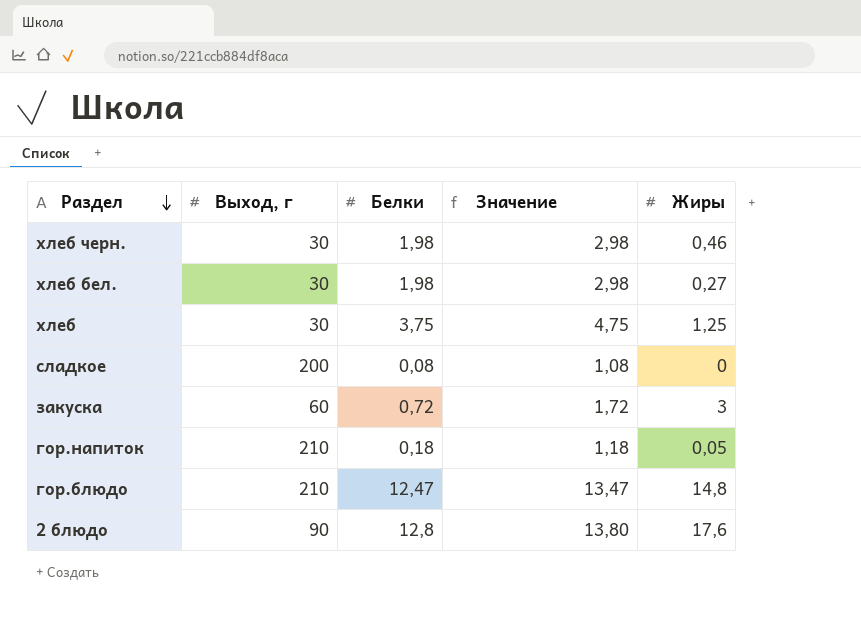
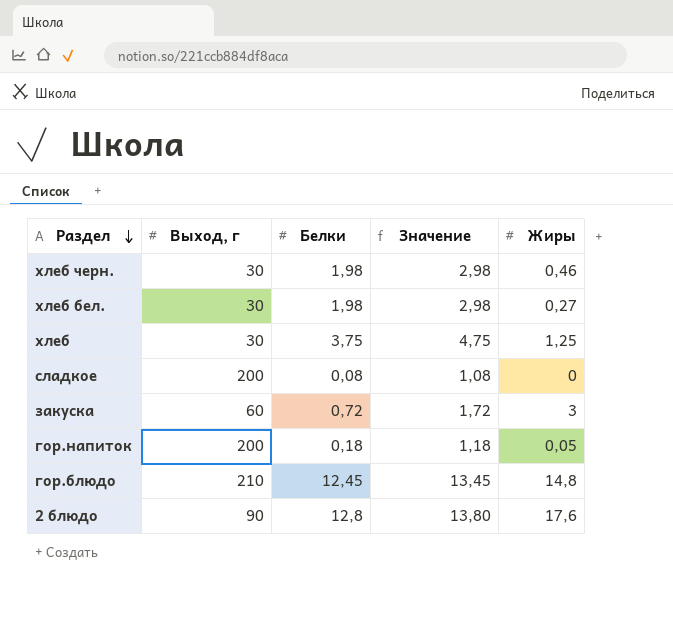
гор.напиток | Выход, г: 210 -> 200
гор.блюдо | Белки: 12,47 -> 12,45
гор.блюдо | Значение: 13,47 -> 13,45

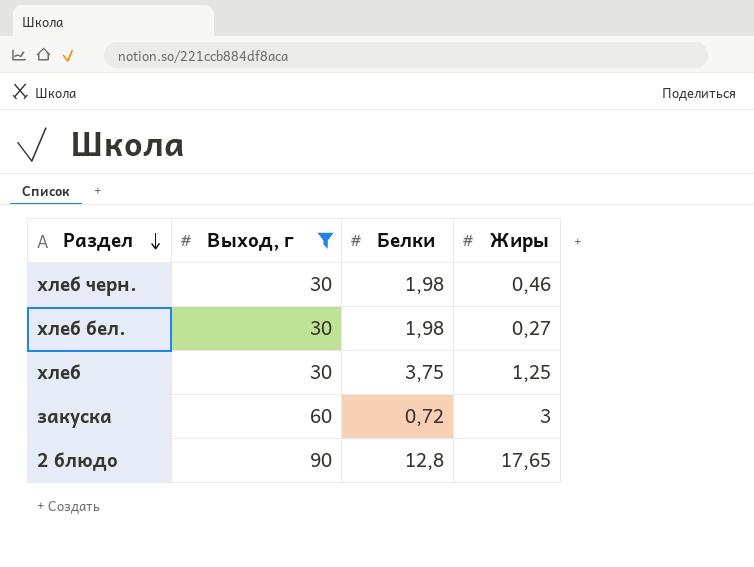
filter: none -> Выход, г <= 90
column Значение | formula: [Белки] + 1 -> none
2 блюдо | Жиры: 17,6 -> 17,65

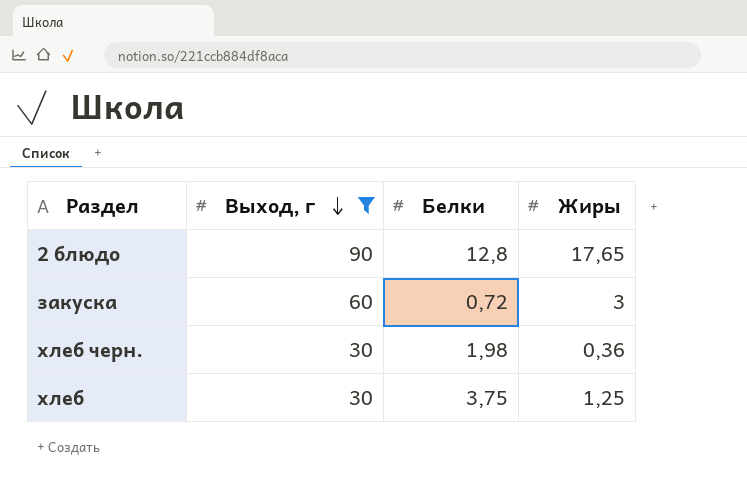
row order: Раздел descending -> Выход, г descending
row хлеб бел.: 30 | 1,98 | 0,27 -> none
хлеб черн. | Жиры: 0,46 -> 0,36

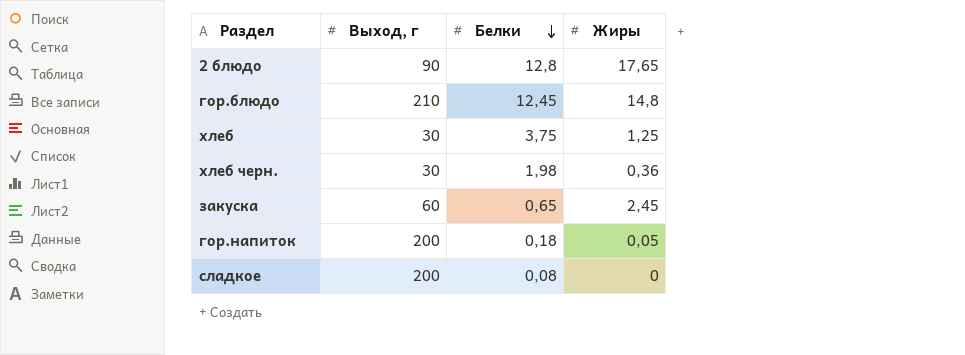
filter: Выход, г <= 90 -> none
row order: Выход, г descending -> Белки descending
закуска | Белки: 0,72 -> 0,65
закуска | Жиры: 3 -> 2,45

